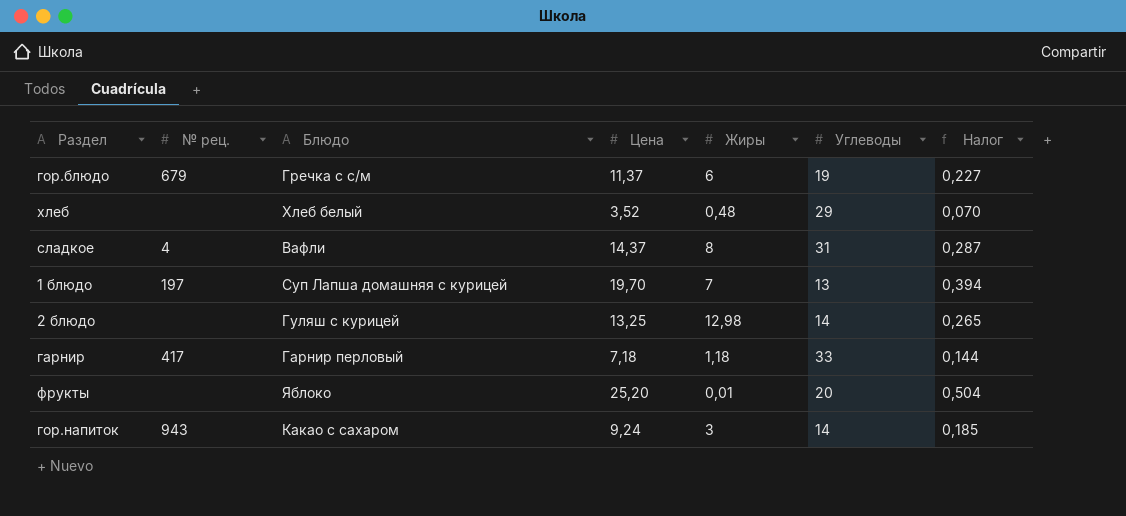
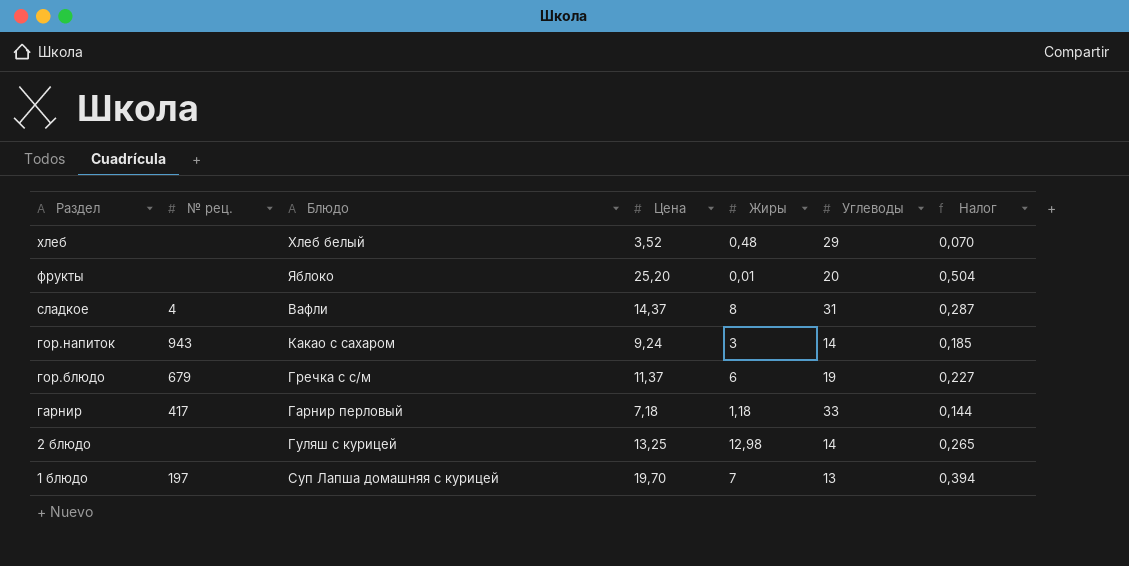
row order: none -> Раздел descending

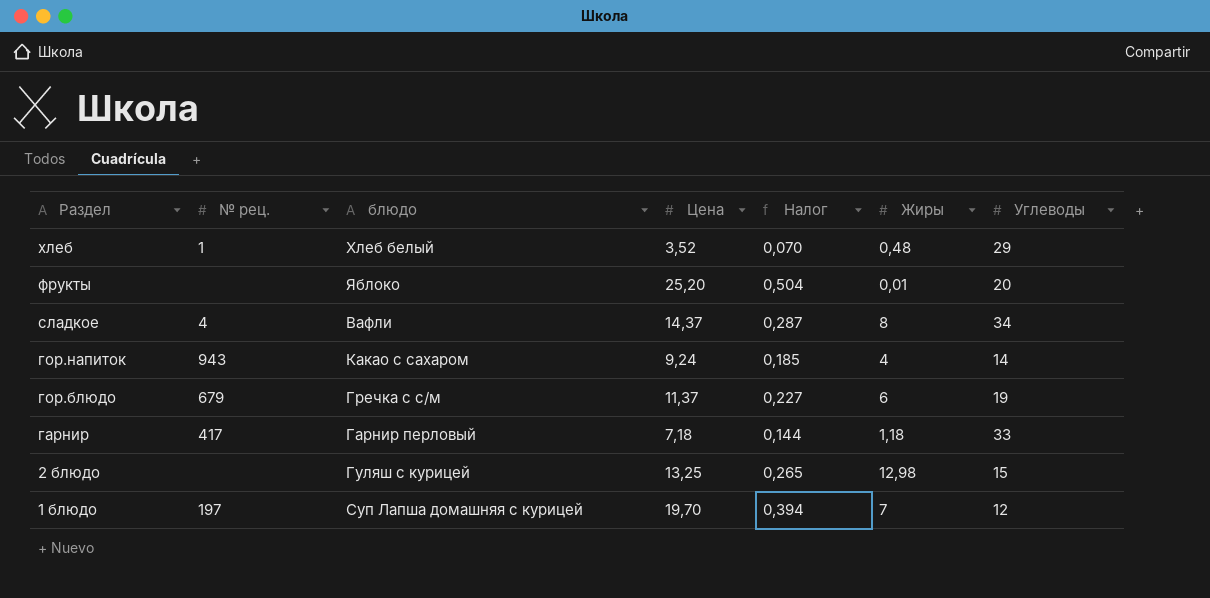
column name: Блюдо -> блюдо
column Налог | position: 7 -> 5
хлеб | № рец.: none -> 1
сладкое | Углеводы: 31 -> 34
гор.напиток | Жиры: 3 -> 4
2 блюдо | Углеводы: 14 -> 15
1 блюдо | Углеводы: 13 -> 12

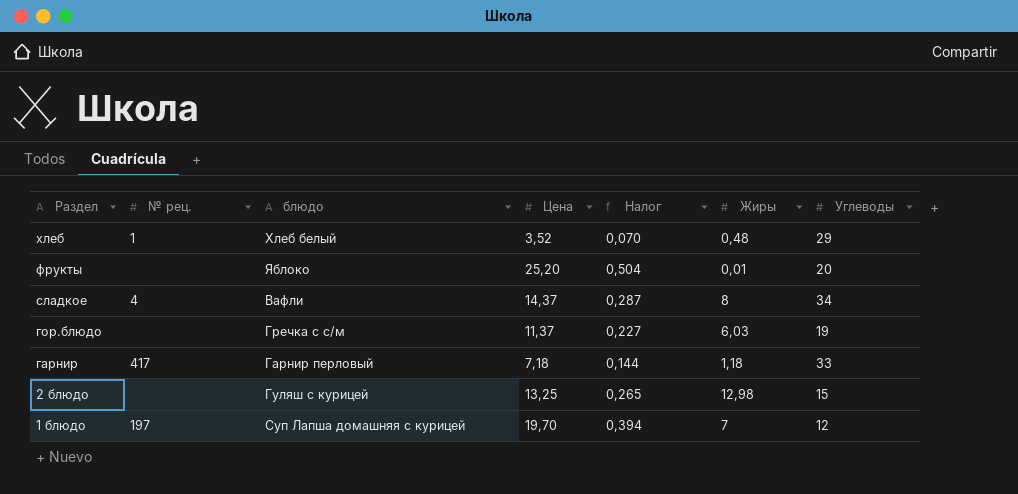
row гор.напиток: 943 | Какао с сахаром | 9,24 | 0,185 | 4 | 14 -> none
гор.блюдо | № рец.: 679 -> none
гор.блюдо | Жиры: 6 -> 6,03

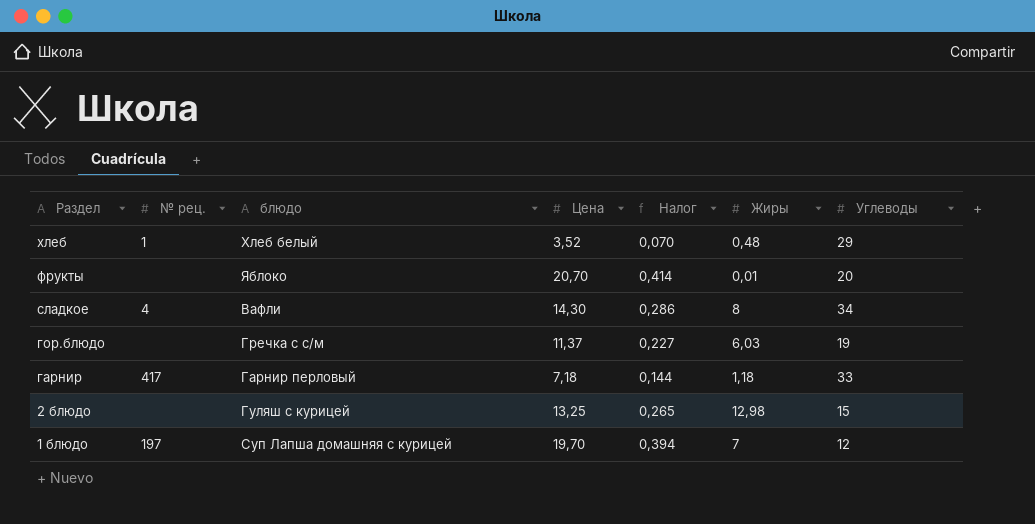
фрукты | Цена: 25,20 -> 20,70
фрукты | Налог: 0,504 -> 0,414
сладкое | Цена: 14,37 -> 14,30
сладкое | Налог: 0,287 -> 0,286

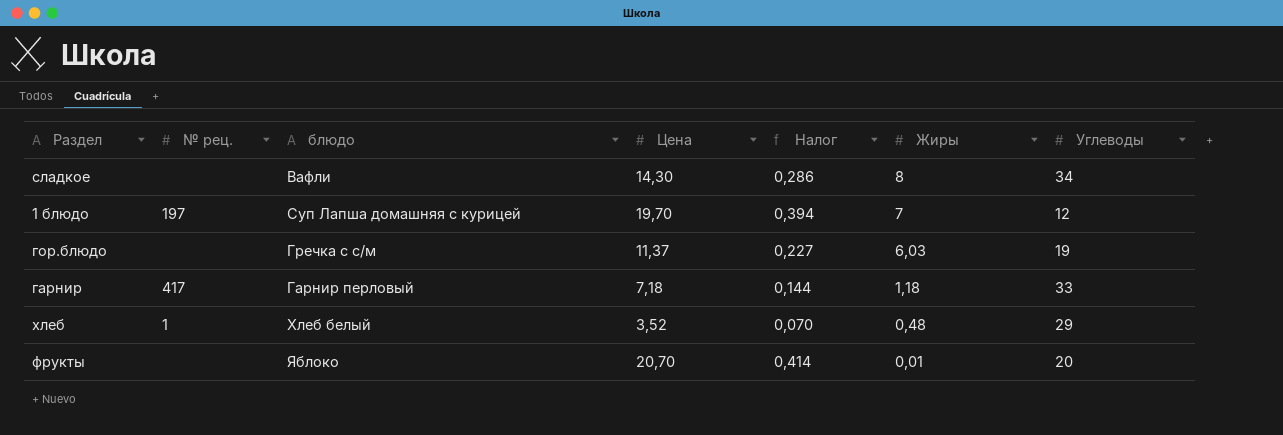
row order: Раздел descending -> Жиры descending
row 2 блюдо: none | Гуляш с курицей | 13,25 | 0,265 | 12,98 | 15 -> none
сладкое | № рец.: 4 -> none

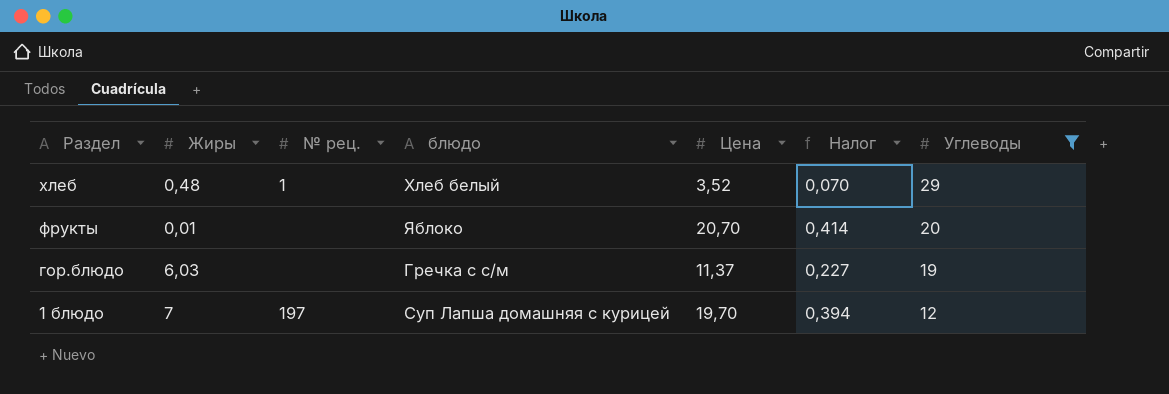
filter: none -> Углеводы <= 29
row order: Жиры descending -> Раздел descending
column Жиры | position: 6 -> 2

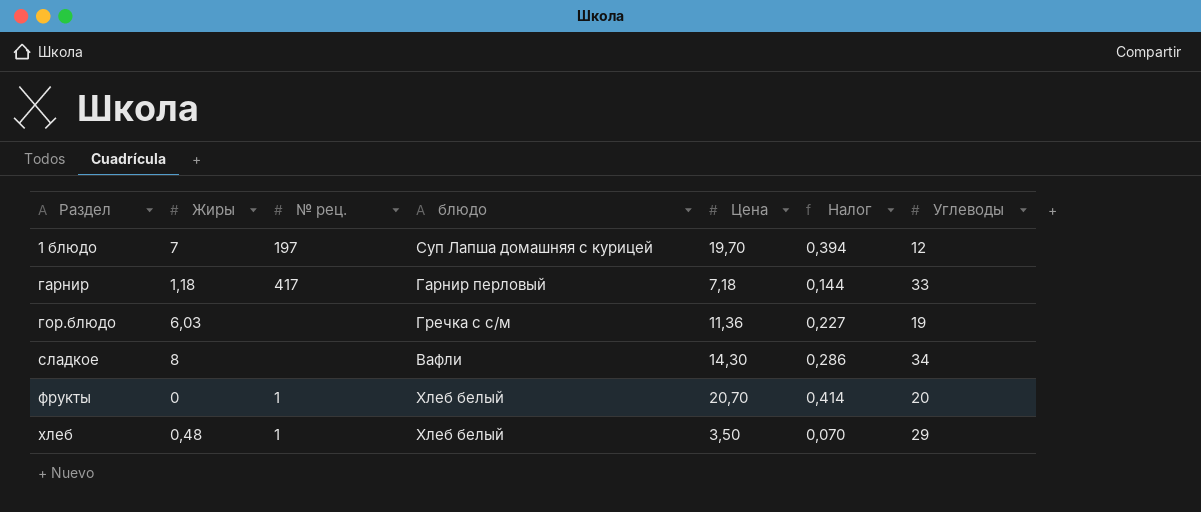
filter: Углеводы <= 29 -> none
row order: Раздел descending -> Раздел ascending
гор.блюдо | Цена: 11,37 -> 11,36
фрукты | Жиры: 0,01 -> 0
фрукты | № рец.: none -> 1
фрукты | блюдо: Яблоко -> Хлеб белый
хлеб | Цена: 3,52 -> 3,50

